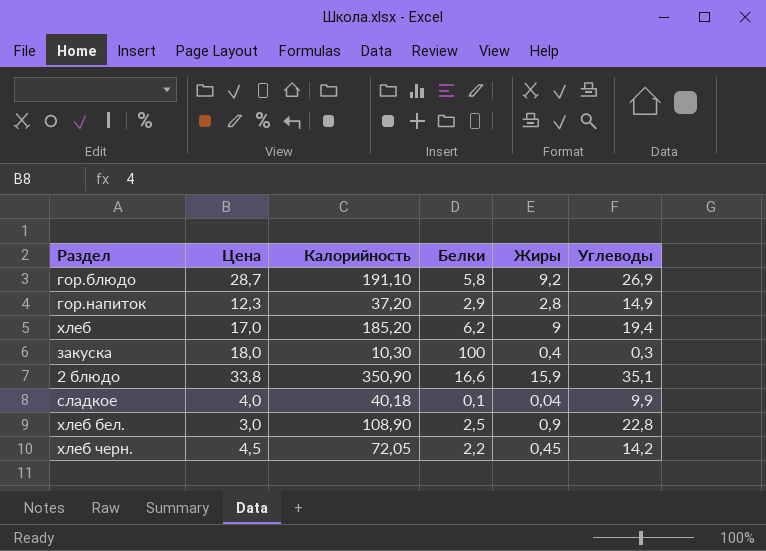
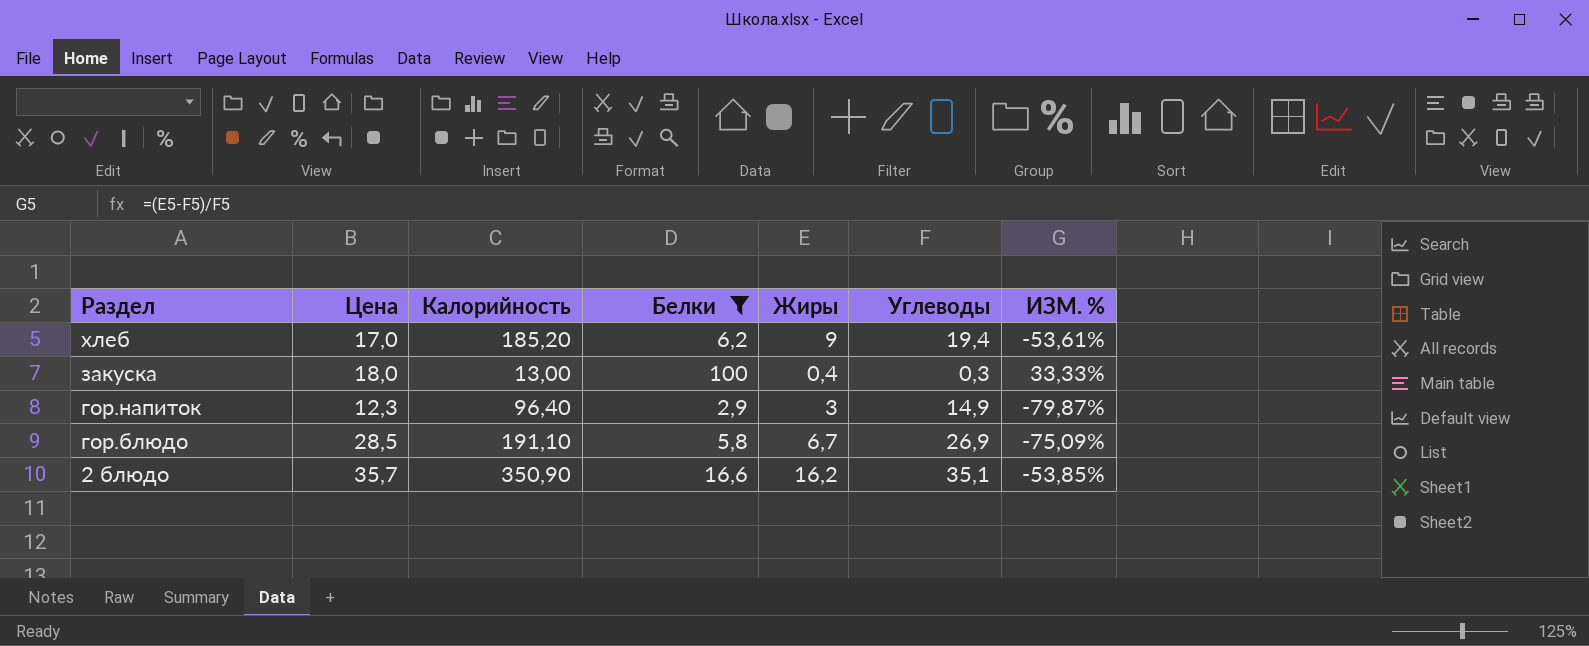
filter: none -> Белки >= 2,9
row order: none -> Раздел descending
column ИЗМ. % | formula: none -> ([Жиры] - [Углеводы]) / [Углеводы]
закуска | Калорийность: 10,30 -> 13,00
гор.напиток | Калорийность: 37,20 -> 96,40
гор.напиток | Жиры: 2,8 -> 3
гор.блюдо | Цена: 28,7 -> 28,5
гор.блюдо | Жиры: 9,2 -> 6,7
2 блюдо | Цена: 33,8 -> 35,7
2 блюдо | Жиры: 15,9 -> 16,2

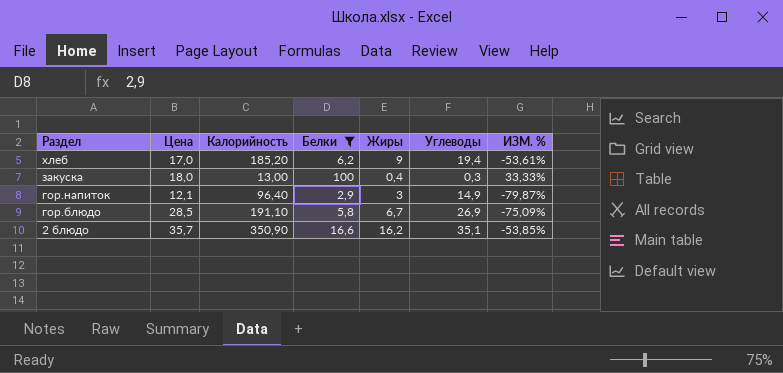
гор.напиток | Цена: 12,3 -> 12,1

